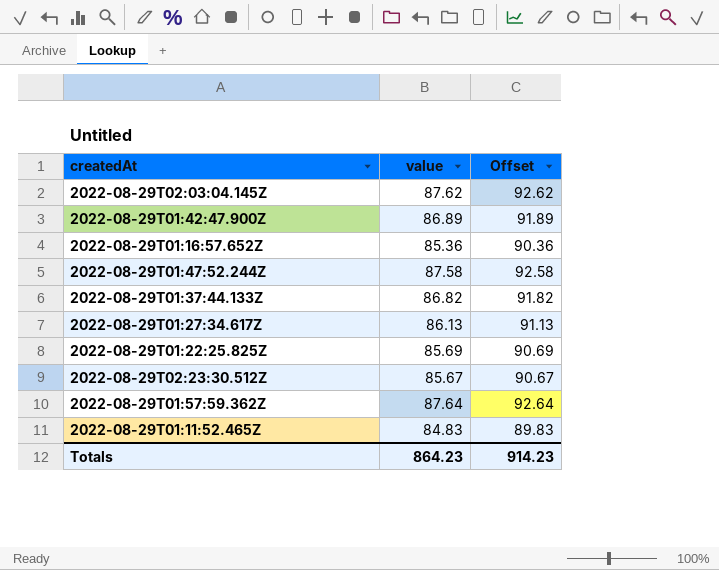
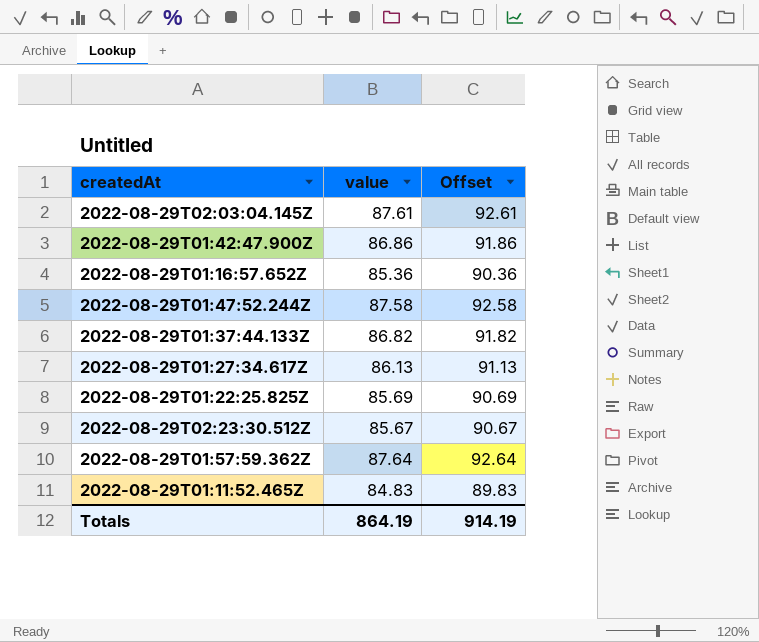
2022-08-29T02:03:04.145Z | value: 87.62 -> 87.61
2022-08-29T02:03:04.145Z | Offset: 92.62 -> 92.61
2022-08-29T01:42:47.900Z | value: 86.89 -> 86.86
2022-08-29T01:42:47.900Z | Offset: 91.89 -> 91.86
Totals | value: 864.23 -> 864.19
Totals | Offset: 914.23 -> 914.19

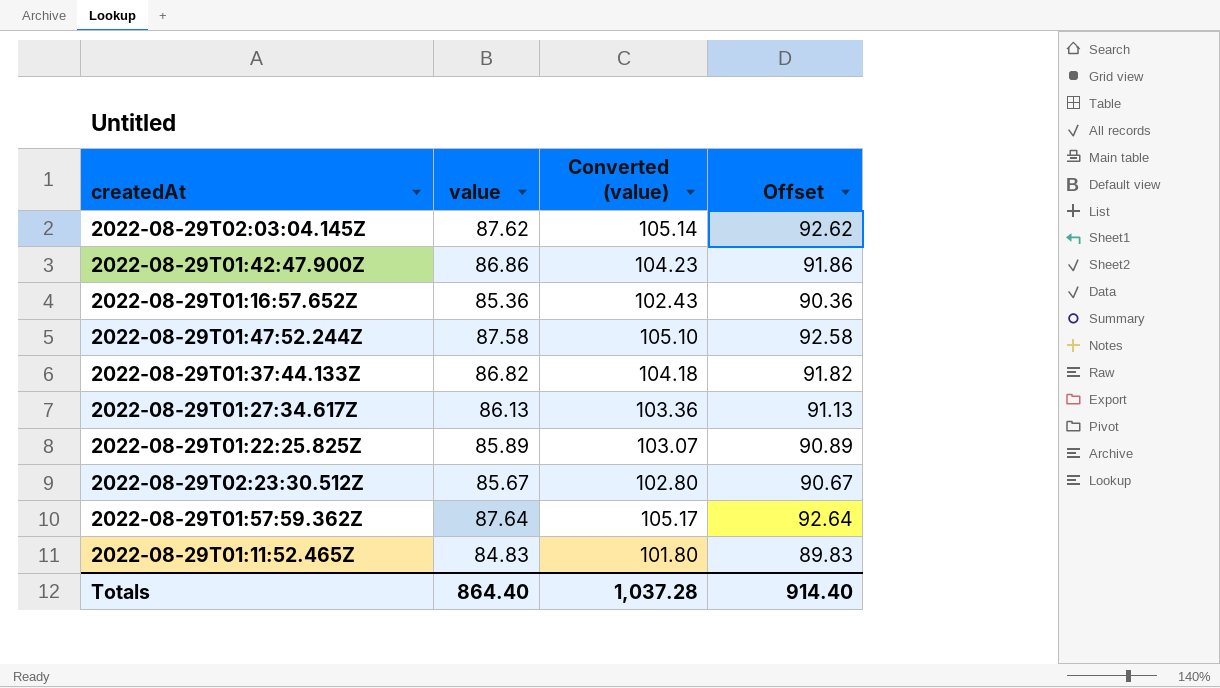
column Converted (value) | formula: none -> [value] * 1.2
2022-08-29T02:03:04.145Z | value: 87.61 -> 87.62
2022-08-29T02:03:04.145Z | Offset: 92.61 -> 92.62
2022-08-29T01:22:25.825Z | value: 85.69 -> 85.89
2022-08-29T01:22:25.825Z | Offset: 90.69 -> 90.89
Totals | value: 864.19 -> 864.40
Totals | Offset: 914.19 -> 914.40

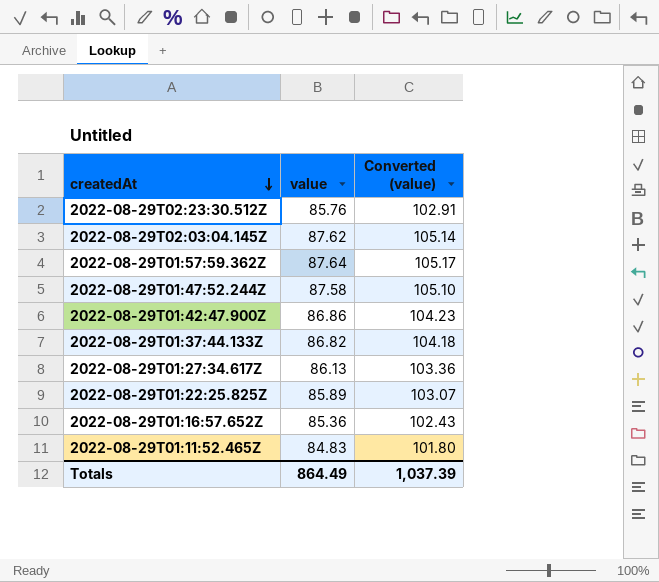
row order: none -> createdAt descending
column Offset | formula: [value] + 5 -> none
2022-08-29T02:23:30.512Z | value: 85.67 -> 85.76
2022-08-29T02:23:30.512Z | Converted (value): 102.80 -> 102.91
Totals | value: 864.40 -> 864.49
Totals | Converted (value): 1,037.28 -> 1,037.39

